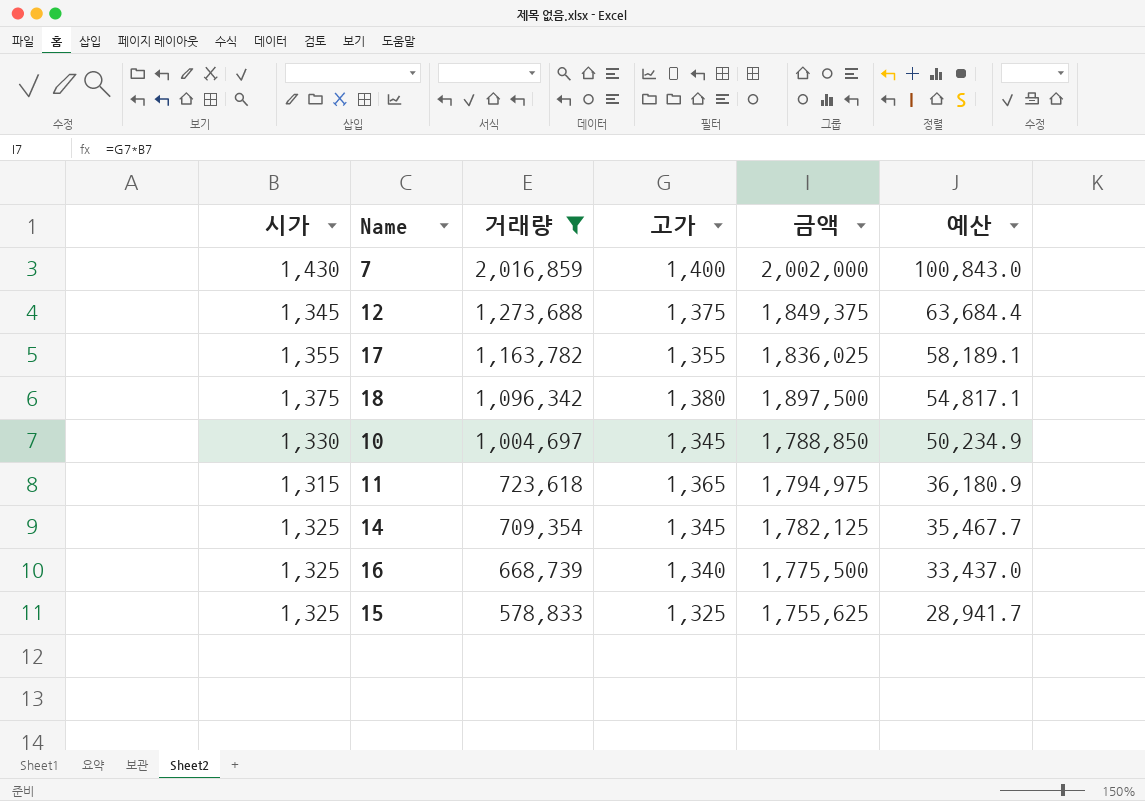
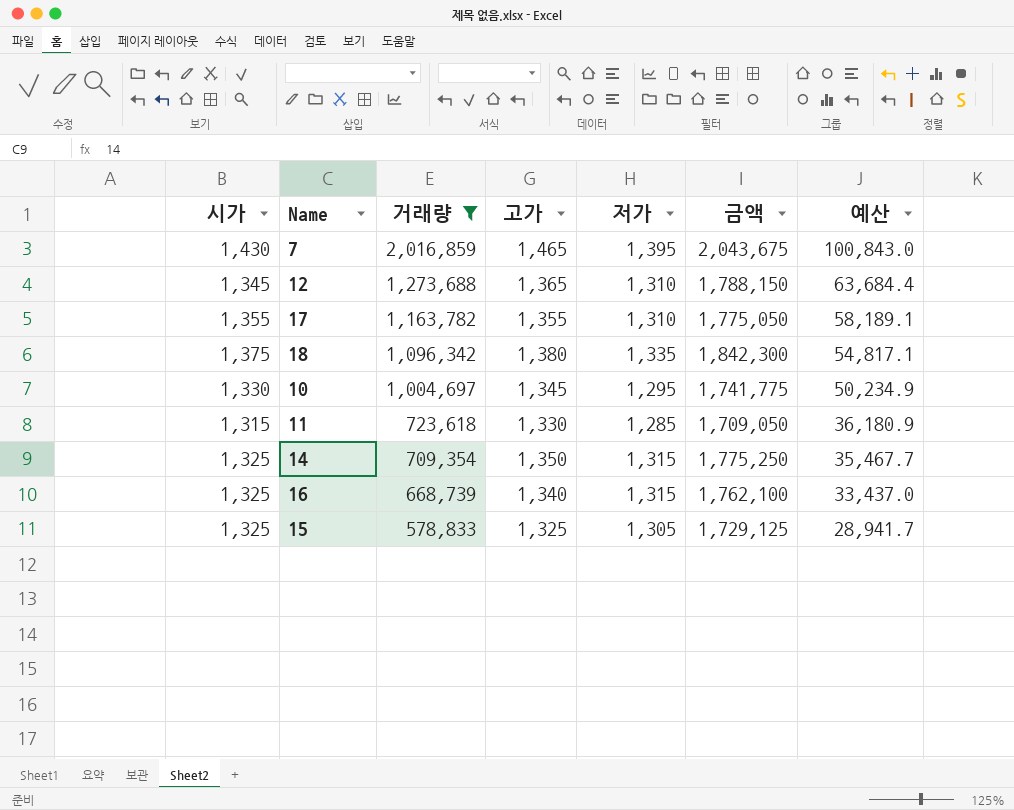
column 저가 | position: none -> 5
column 금액 | formula: [시가] * [고가] -> [고가] * [저가]
7 | 고가: 1,400 -> 1,465
12 | 고가: 1,375 -> 1,365
11 | 고가: 1,365 -> 1,330
14 | 고가: 1,345 -> 1,350

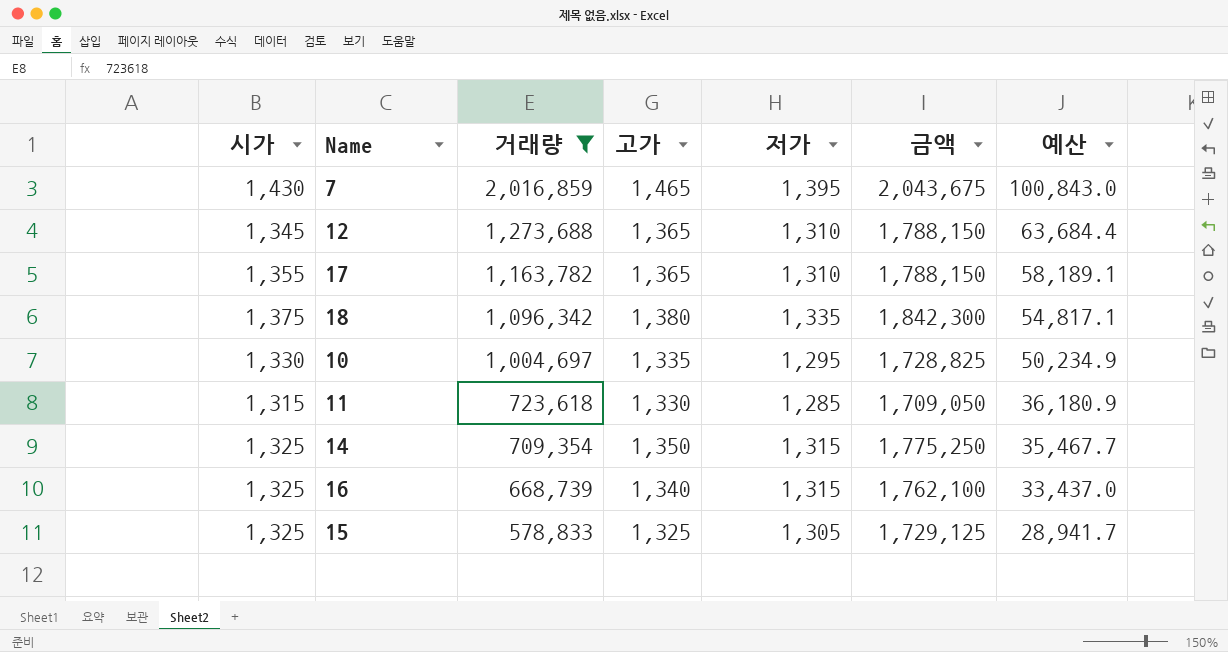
17 | 고가: 1,355 -> 1,365
17 | 금액: 1,775,050 -> 1,788,150
10 | 고가: 1,345 -> 1,335
10 | 금액: 1,741,775 -> 1,728,825

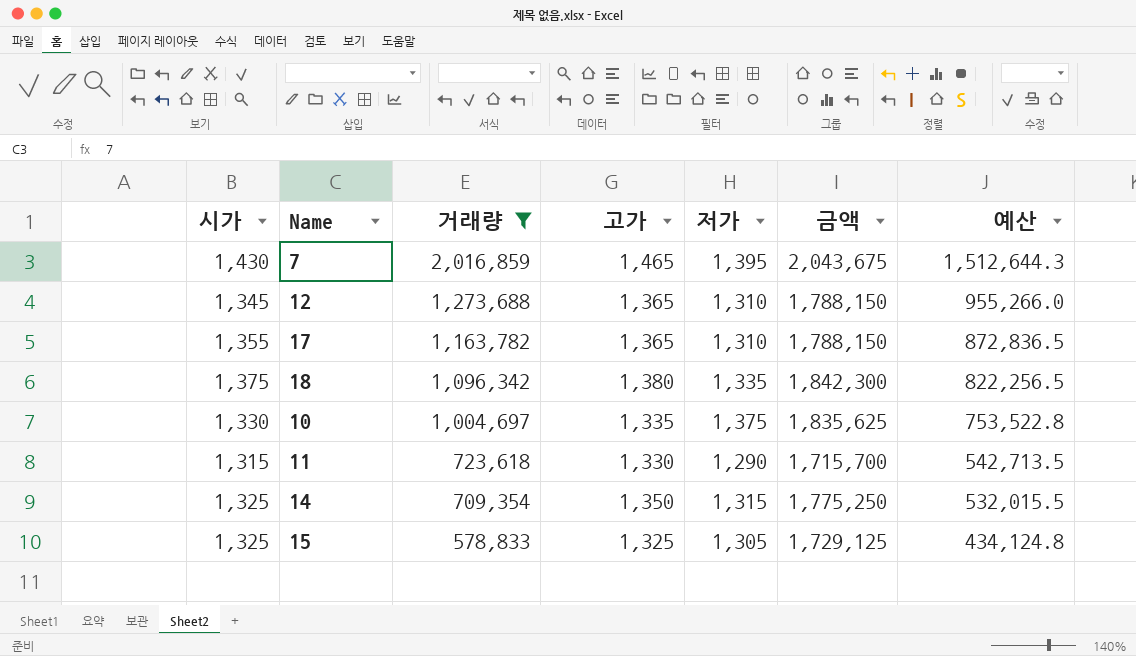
column 예산 | formula: [거래량] * 0.05 -> [거래량] * 0.75
row 16: 1,325 | 668,739 | 1,340 | 1,315 | 1,762,100 | 33,437.0 -> none
10 | 저가: 1,295 -> 1,375
10 | 금액: 1,728,825 -> 1,835,625
11 | 저가: 1,285 -> 1,290
11 | 금액: 1,709,050 -> 1,715,700

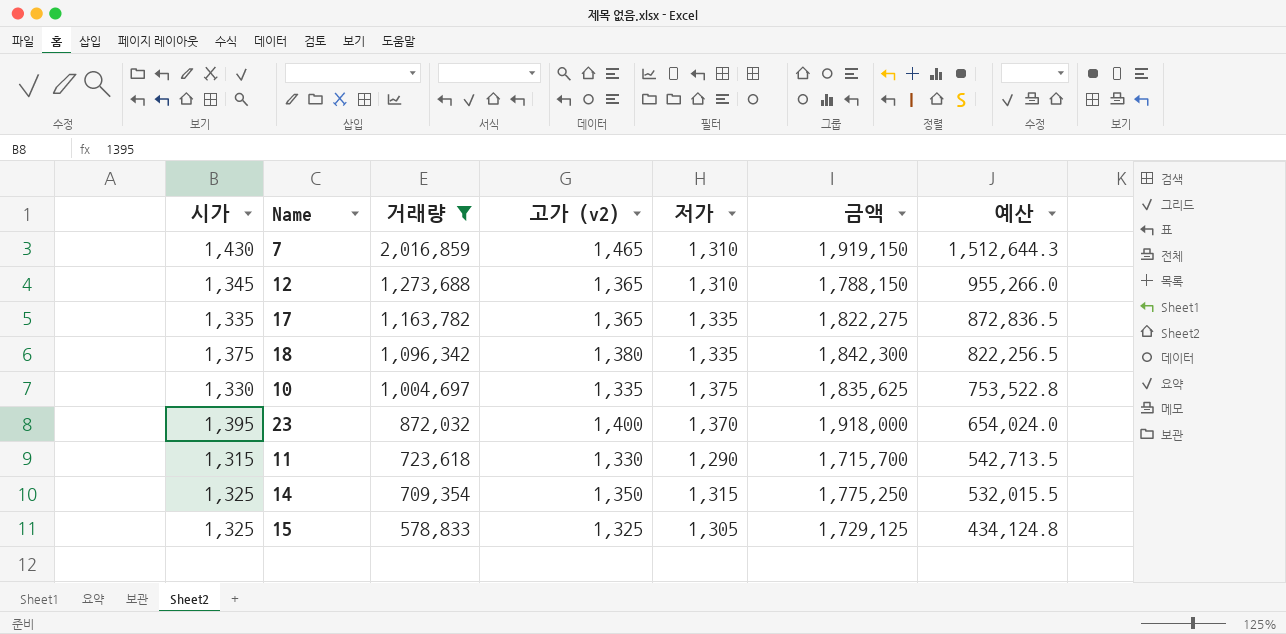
column name: 고가 -> 고가 (v2)
7 | 저가: 1,395 -> 1,310
7 | 금액: 2,043,675 -> 1,919,150
17 | 시가: 1,355 -> 1,335
17 | 저가: 1,310 -> 1,335
17 | 금액: 1,788,150 -> 1,822,275
row 23: none -> 1,395 | 872,032 | 1,400 | 1,370 | 1,918,000 | 654,024.0

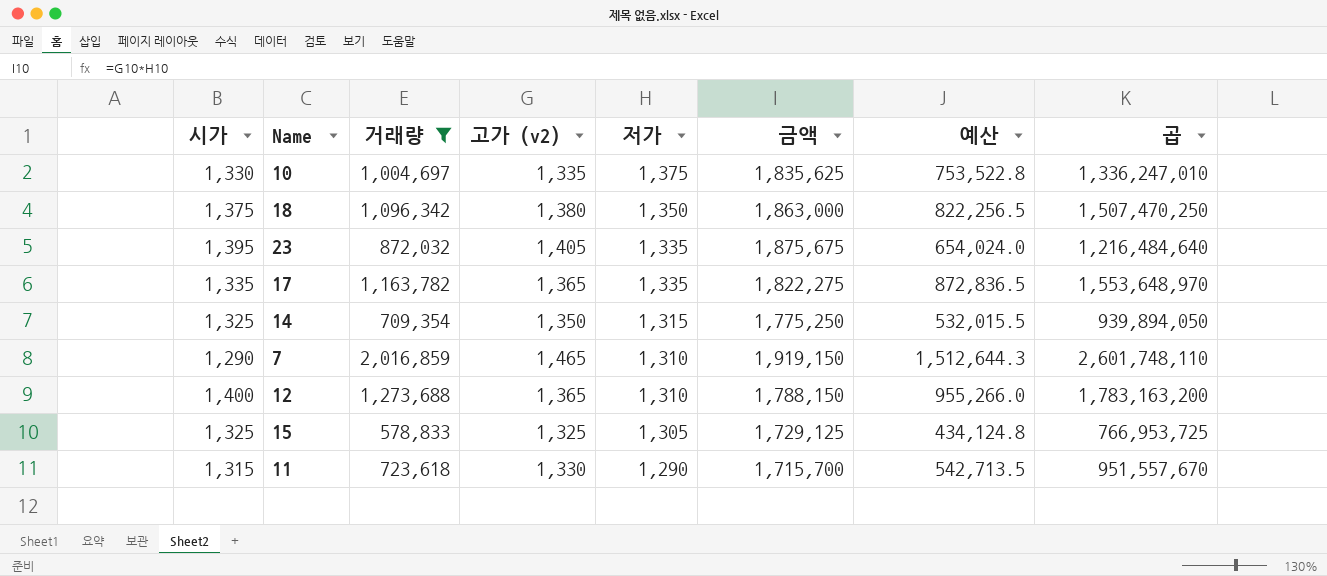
row order: 거래량 descending -> 저가 descending
column 곱 | formula: none -> [시가] * [거래량]
18 | 저가: 1,335 -> 1,350
18 | 금액: 1,842,300 -> 1,863,000
23 | 고가 (v2): 1,400 -> 1,405
23 | 저가: 1,370 -> 1,335
23 | 금액: 1,918,000 -> 1,875,675
7 | 시가: 1,430 -> 1,290
12 | 시가: 1,345 -> 1,400

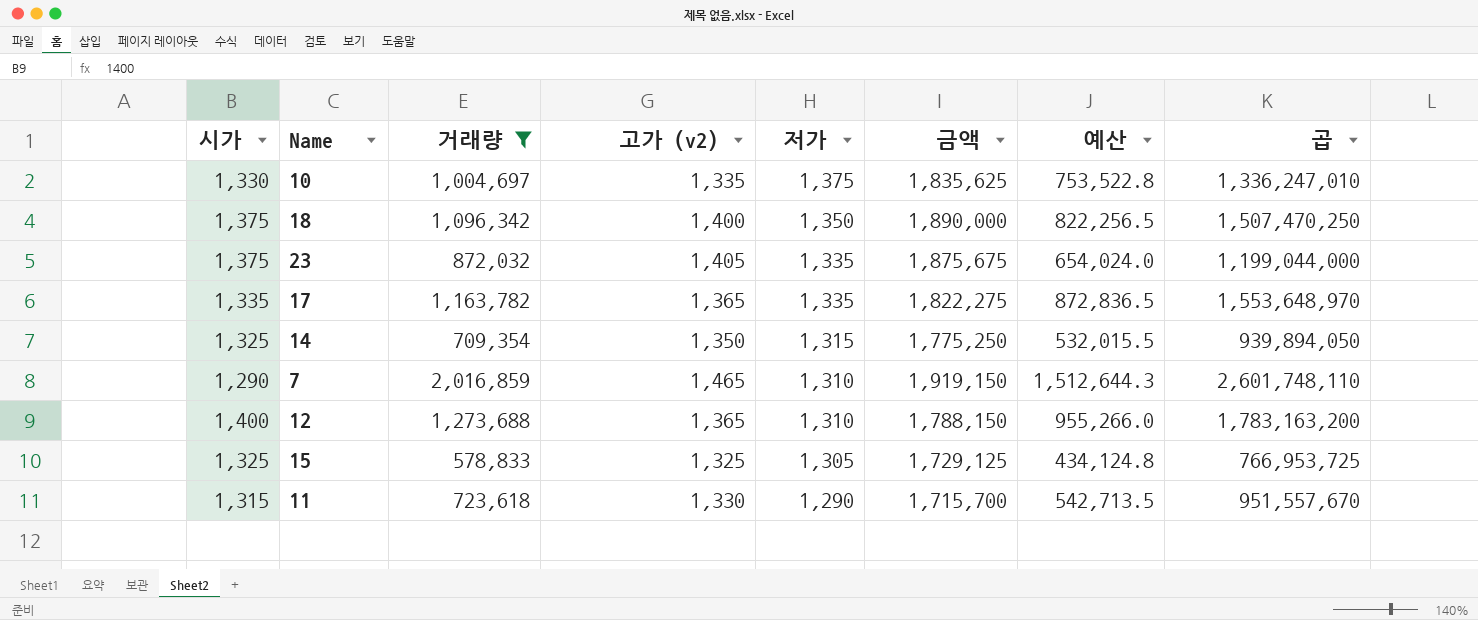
18 | 고가 (v2): 1,380 -> 1,400
18 | 금액: 1,863,000 -> 1,890,000
23 | 시가: 1,395 -> 1,375
23 | 곱: 1,216,484,640 -> 1,199,044,000

